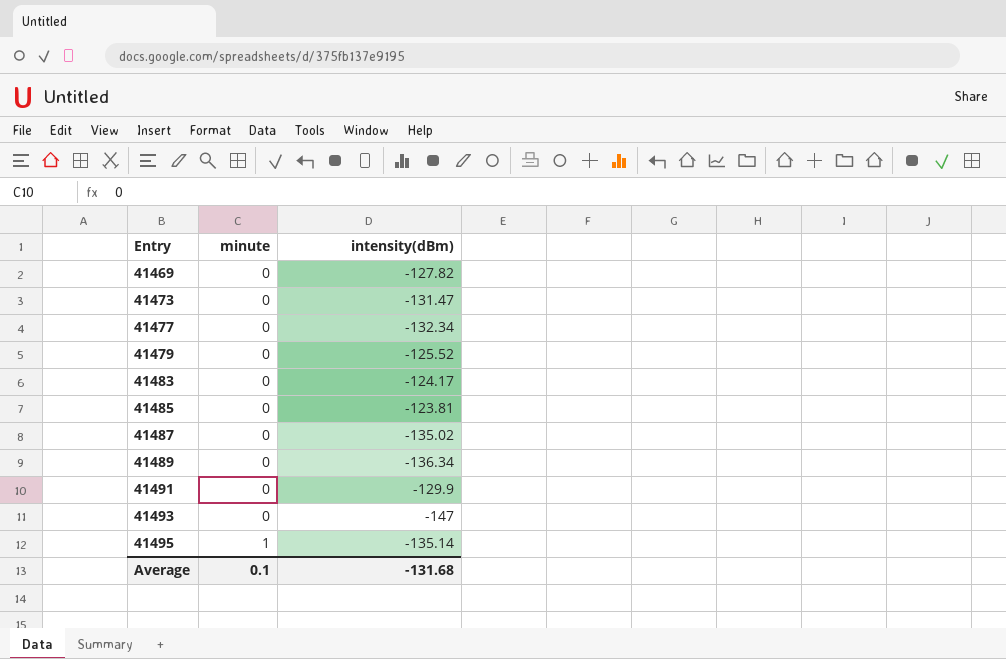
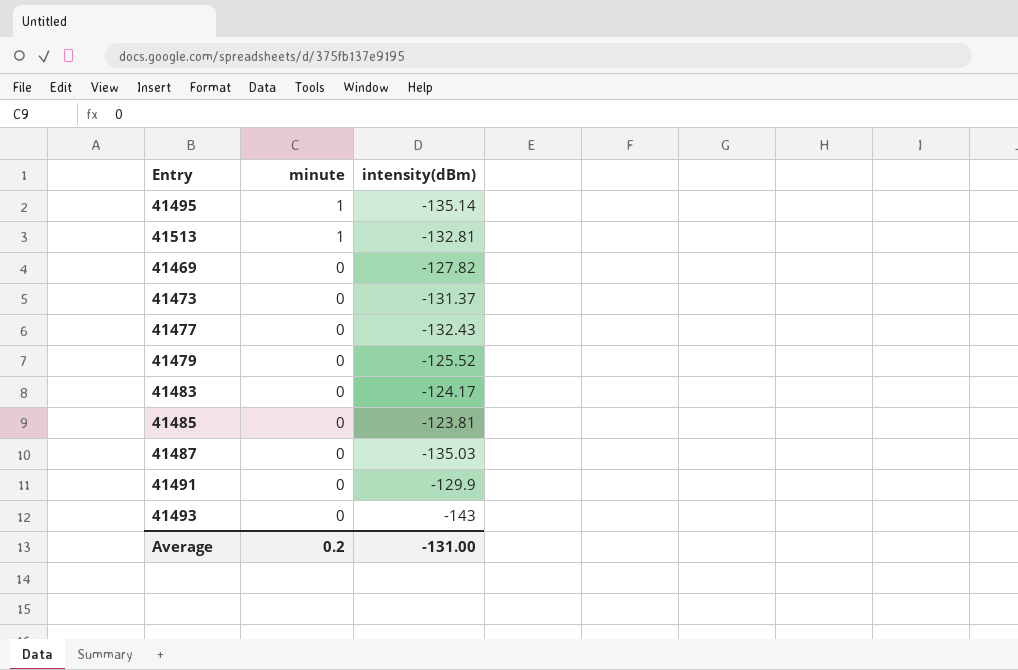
row order: Entry ascending -> minute descending
row 41489: 0 | -136.34 -> none
row 41513: none -> 1 | -132.81
41473 | intensity(dBm): -131.47 -> -131.37
41477 | intensity(dBm): -132.34 -> -132.43
41487 | intensity(dBm): -135.02 -> -135.03
41493 | intensity(dBm): -147 -> -143
Average | minute: 0.1 -> 0.2
Average | intensity(dBm): -131.68 -> -131.00

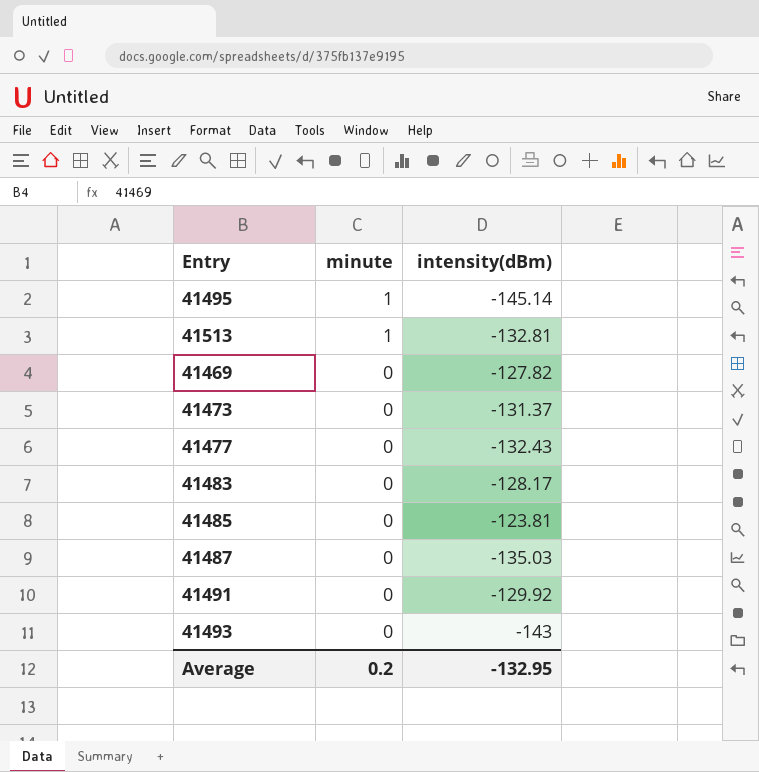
row 41479: 0 | -125.52 -> none
41495 | intensity(dBm): -135.14 -> -145.14
41483 | intensity(dBm): -124.17 -> -128.17
41491 | intensity(dBm): -129.9 -> -129.92
Average | intensity(dBm): -131.00 -> -132.95

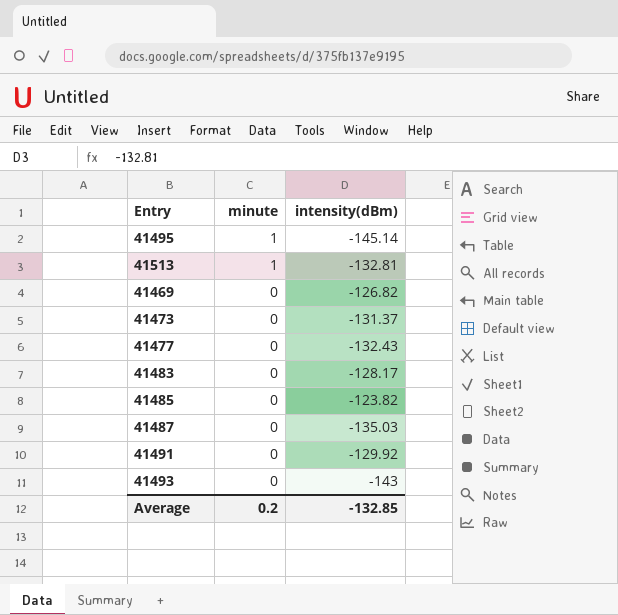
41469 | intensity(dBm): -127.82 -> -126.82
41485 | intensity(dBm): -123.81 -> -123.82
Average | intensity(dBm): -132.95 -> -132.85

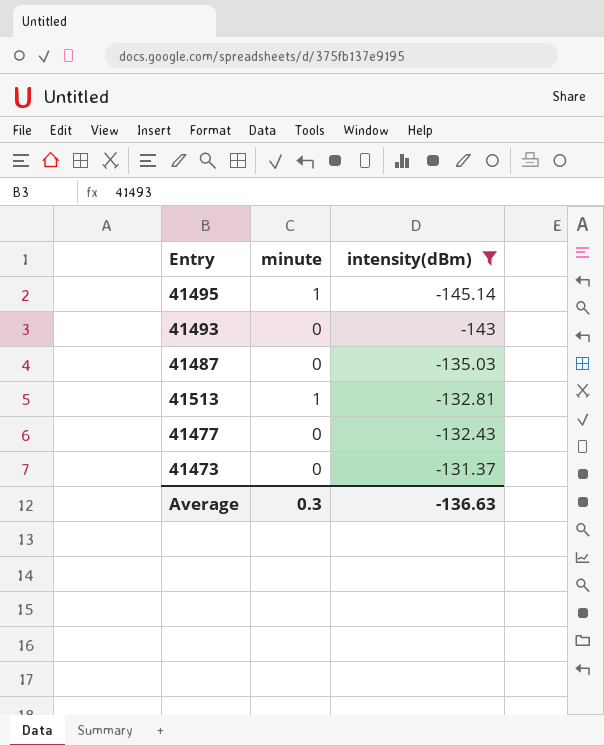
filter: none -> intensity(dBm) <= -131.37
row order: minute descending -> intensity(dBm) ascending
Average | minute: 0.2 -> 0.3
Average | intensity(dBm): -132.85 -> -136.63

